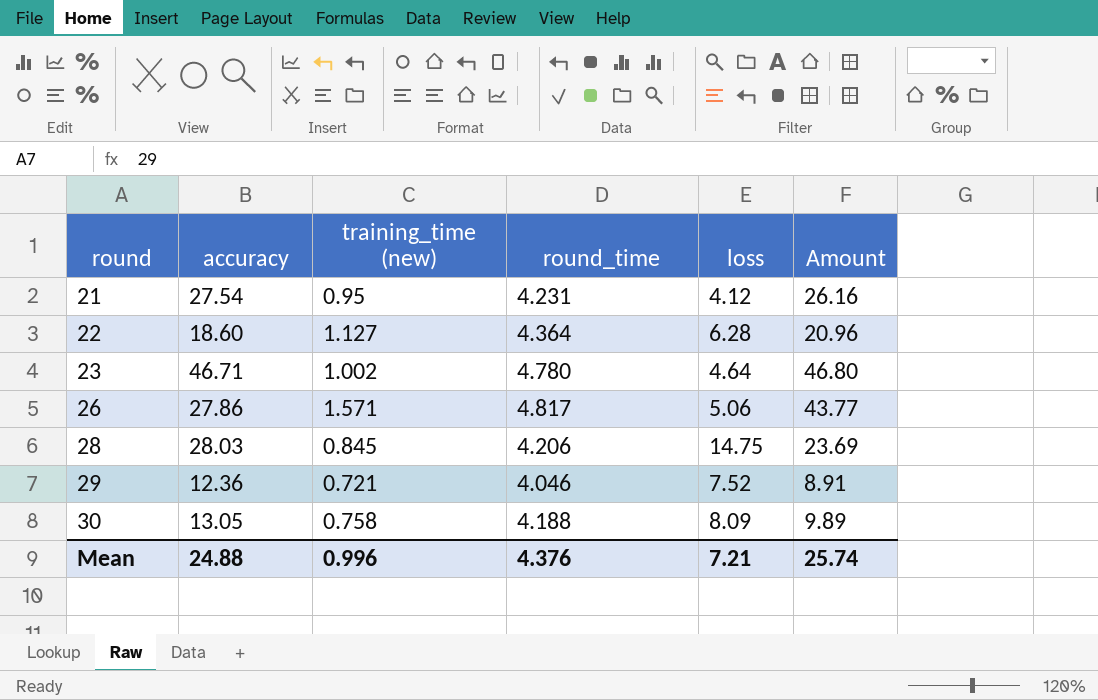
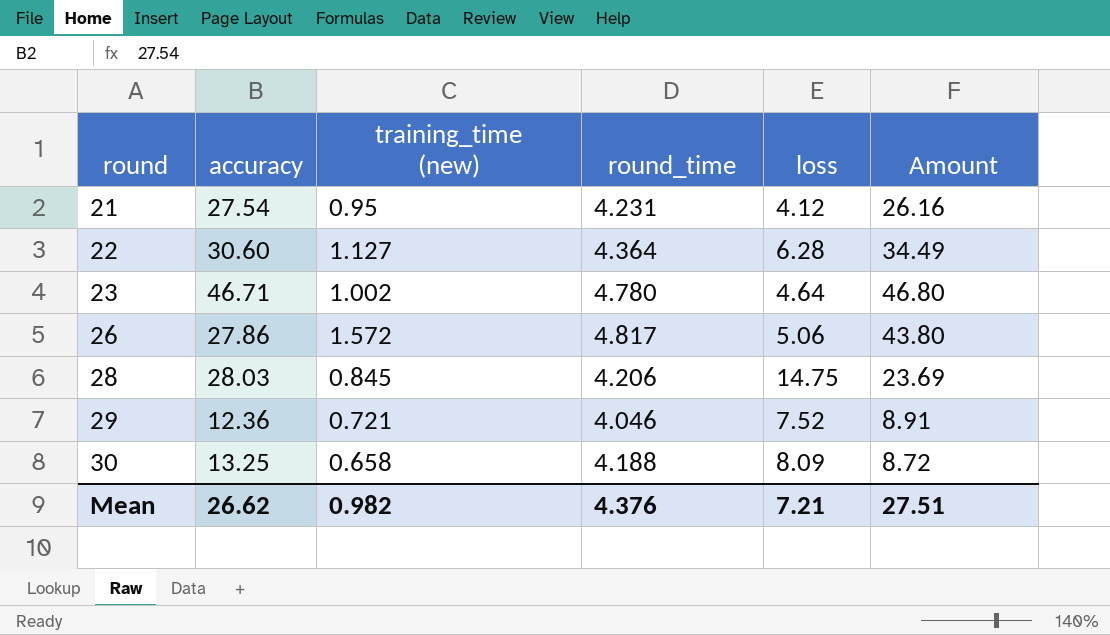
22 | accuracy: 18.60 -> 30.60
22 | Amount: 20.96 -> 34.49
26 | training_time (new): 1.571 -> 1.572
26 | Amount: 43.77 -> 43.80
30 | accuracy: 13.05 -> 13.25
30 | training_time (new): 0.758 -> 0.658
30 | Amount: 9.89 -> 8.72
Mean | accuracy: 24.88 -> 26.62
Mean | training_time (new): 0.996 -> 0.982
Mean | Amount: 25.74 -> 27.51

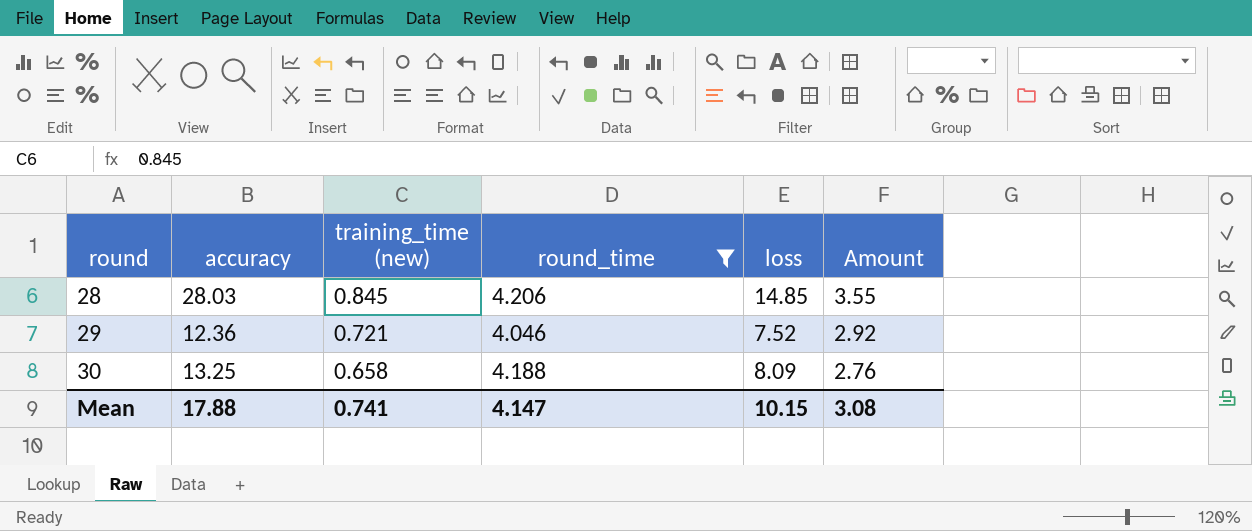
filter: none -> round_time <= 4.206
column Amount | formula: [accuracy] * [training_time (new)] -> [training_time (new)] * [round_time]
28 | loss: 14.75 -> 14.85
Mean | accuracy: 26.62 -> 17.88
Mean | training_time (new): 0.982 -> 0.741
Mean | round_time: 4.376 -> 4.147
Mean | loss: 7.21 -> 10.15
Mean | Amount: 27.51 -> 3.08

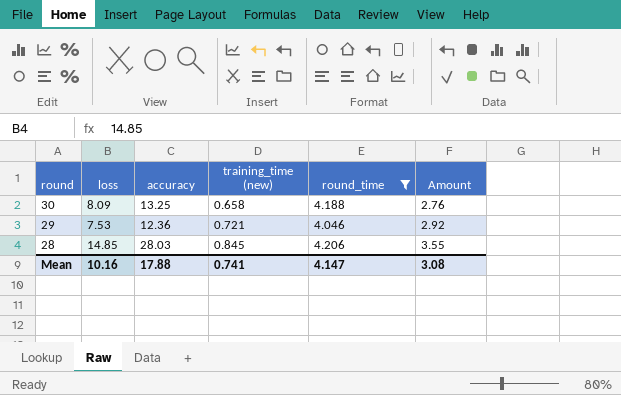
row order: round ascending -> round descending
column loss | position: 5 -> 2
29 | loss: 7.52 -> 7.53
Mean | loss: 10.15 -> 10.16

